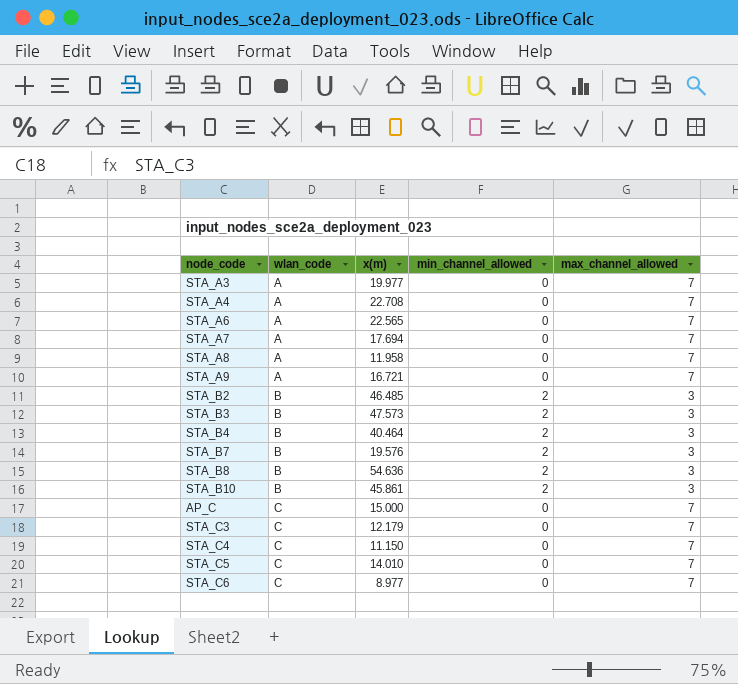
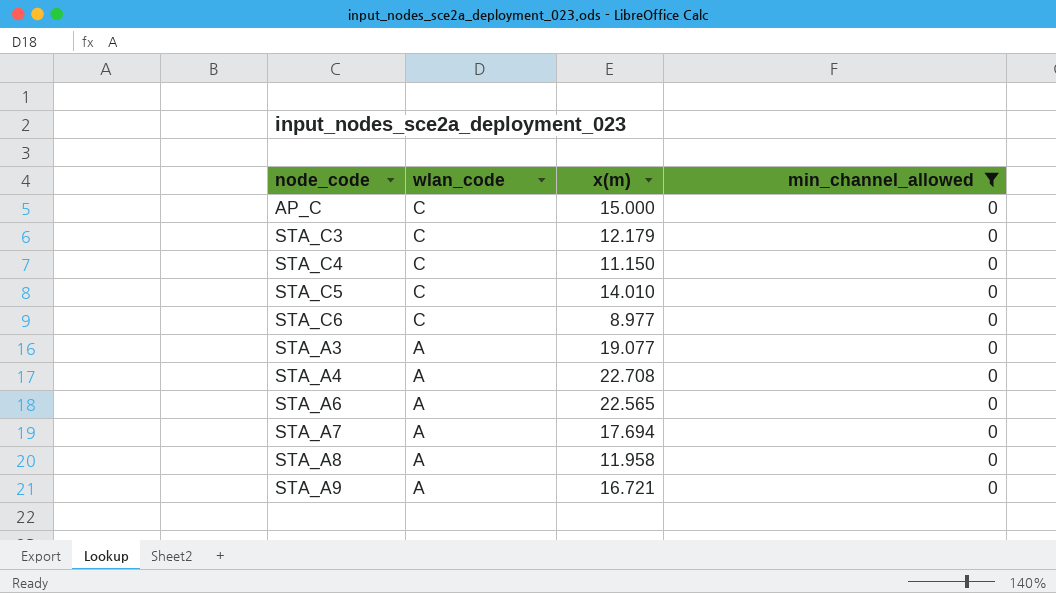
filter: none -> min_channel_allowed = 0
row order: wlan_code ascending -> wlan_code descending
column max_channel_allowed | position: 5 -> none
STA_A3 | x(m): 19.977 -> 19.077

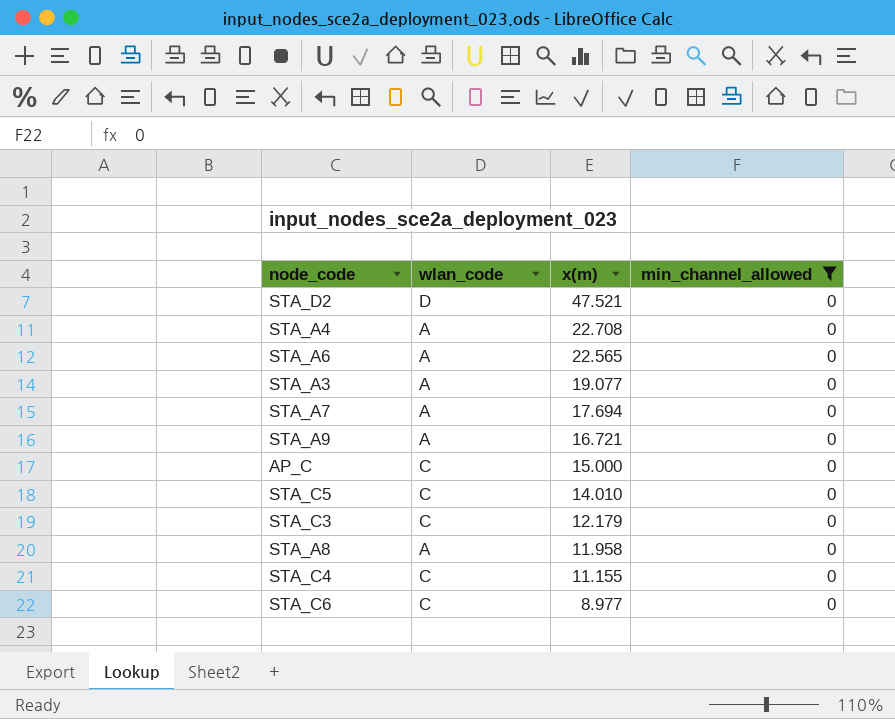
row order: wlan_code descending -> x(m) descending
row STA_D2: none -> D | 47.521 | 0
STA_C4 | x(m): 11.150 -> 11.155

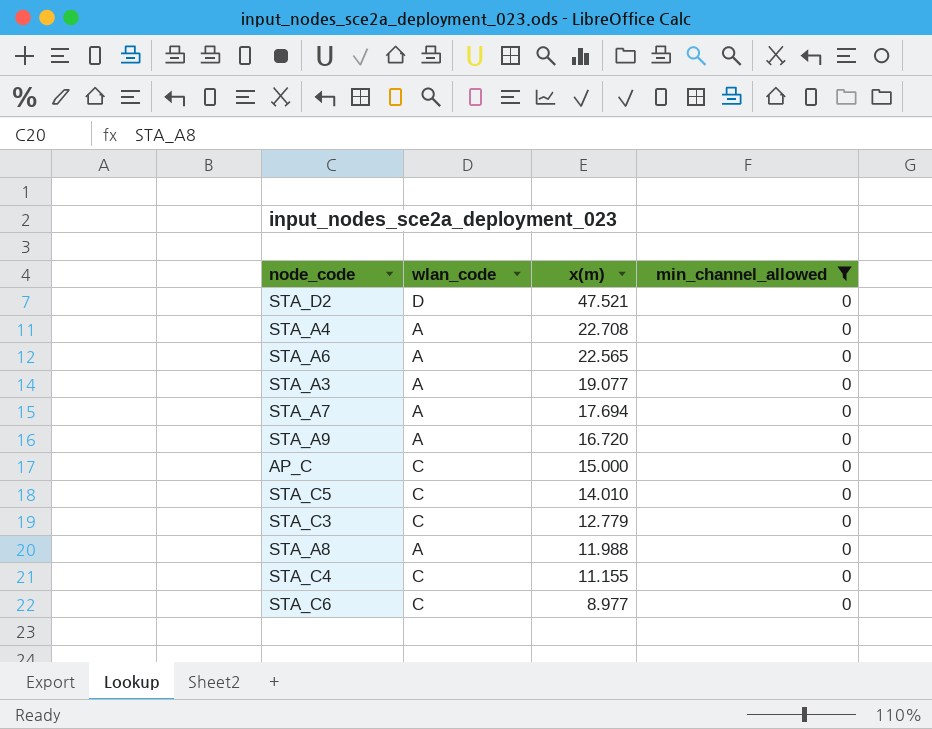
STA_A9 | x(m): 16.721 -> 16.720
STA_C3 | x(m): 12.179 -> 12.779
STA_A8 | x(m): 11.958 -> 11.988

